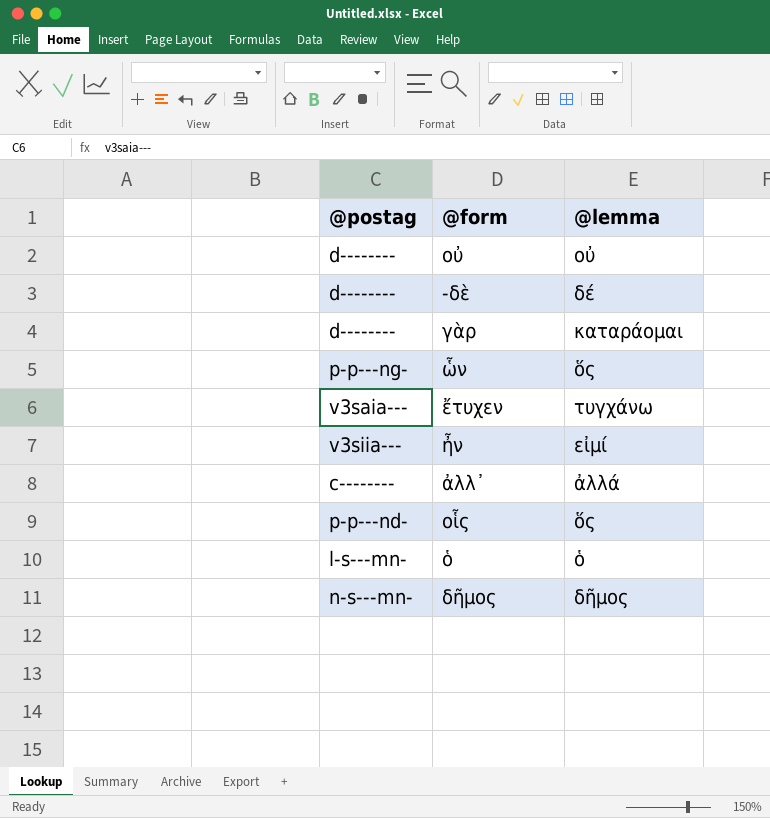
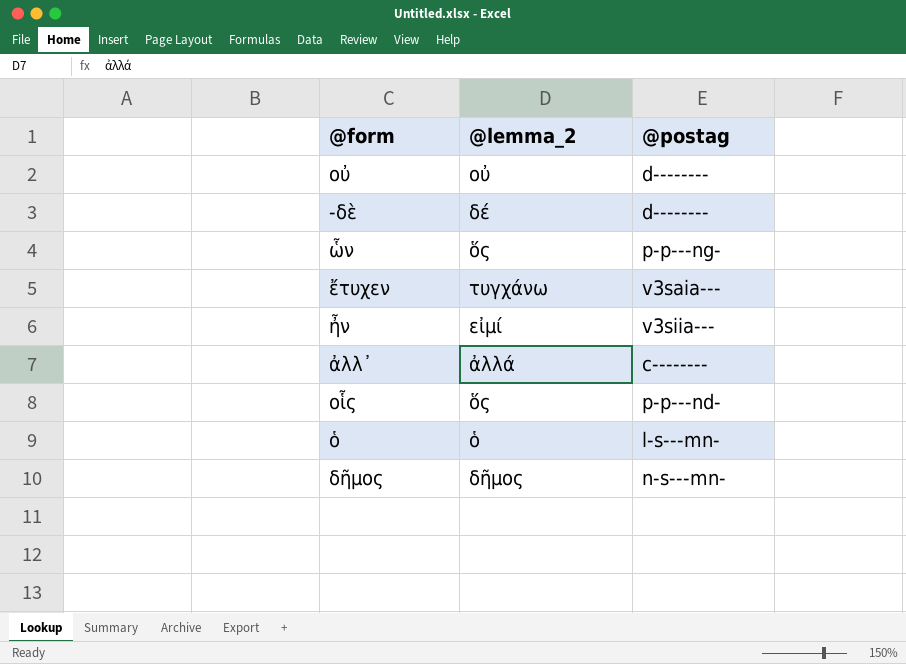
column name: @lemma -> @lemma_2
column @postag | position: 1 -> 3
row γὰρ: d-------- | καταράομαι -> none

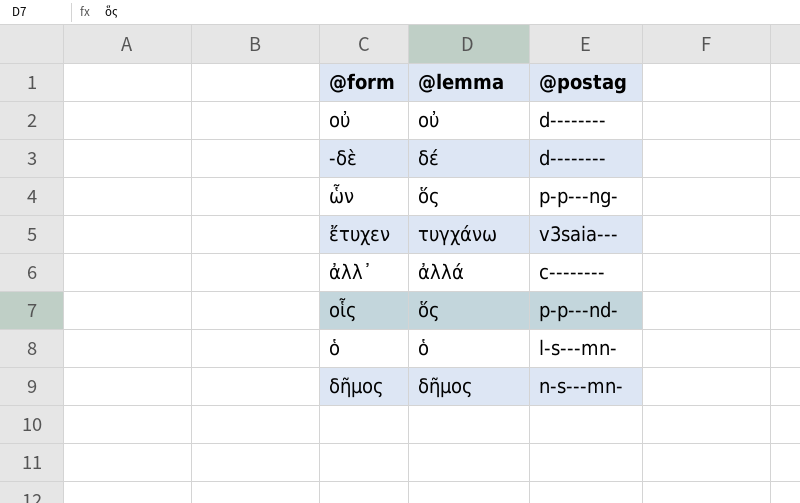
column name: @lemma_2 -> @lemma
row ἦν: εἰμί | v3siia--- -> none

